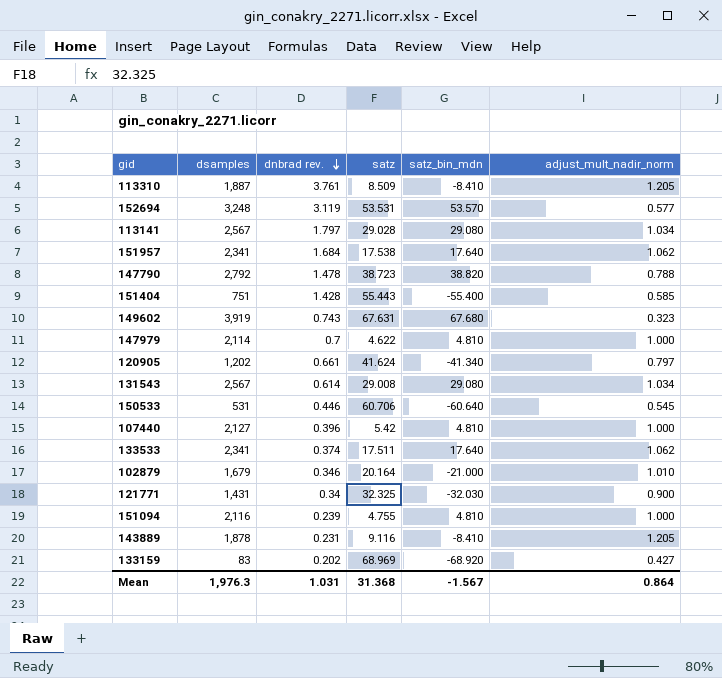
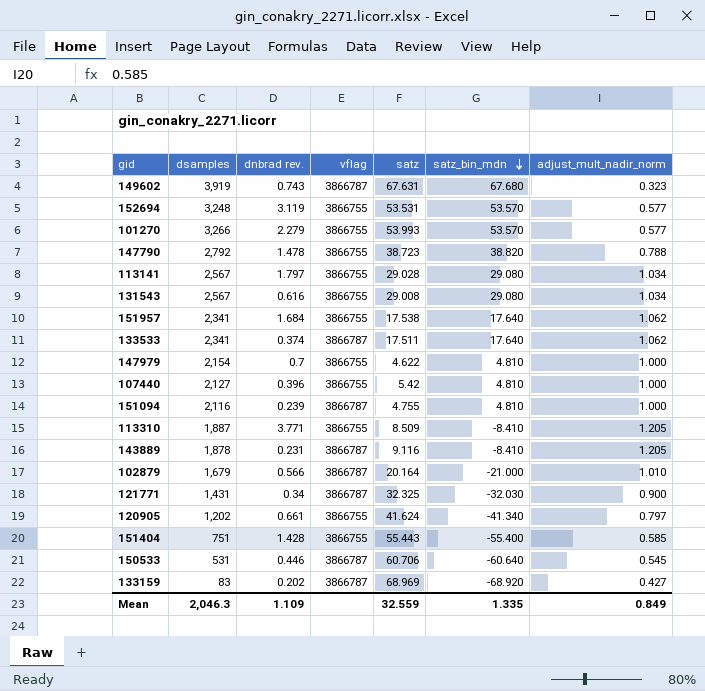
row order: dnbrad rev. descending -> satz_bin_mdn descending
column vflag | position: none -> 4
row 101270: none -> 3,266 | 2.279 | 3866755 | 53.993 | 53.570 | 0.577
131543 | dnbrad rev.: 0.614 -> 0.616
147979 | dsamples: 2,114 -> 2,154
113310 | dnbrad rev.: 3.761 -> 3.771
102879 | dnbrad rev.: 0.346 -> 0.566
Mean | dsamples: 1,976.3 -> 2,046.3
Mean | dnbrad rev.: 1.031 -> 1.109
Mean | satz: 31.368 -> 32.559
Mean | satz_bin_mdn: -1.567 -> 1.335
Mean | adjust_mult_nadir_norm: 0.864 -> 0.849

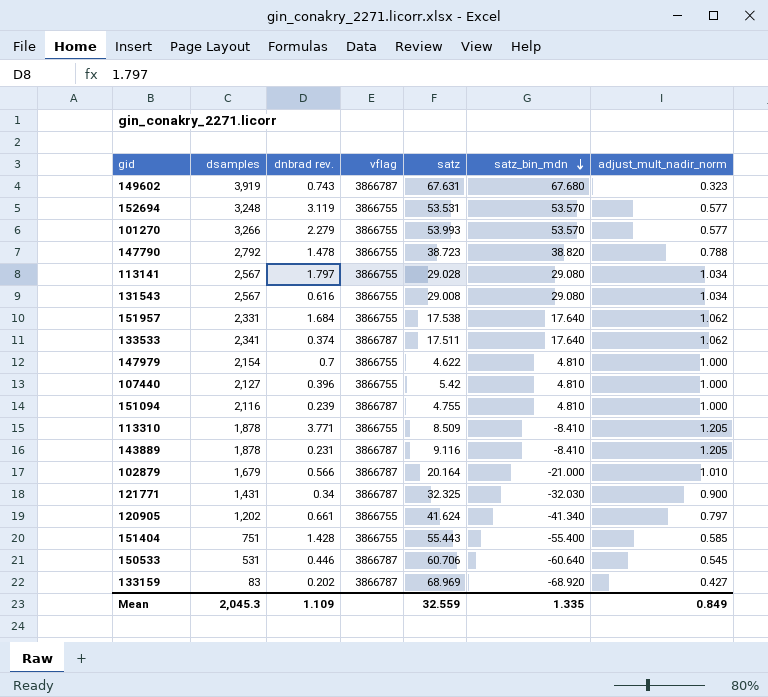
151957 | dsamples: 2,341 -> 2,331
113310 | dsamples: 1,887 -> 1,878
Mean | dsamples: 2,046.3 -> 2,045.3

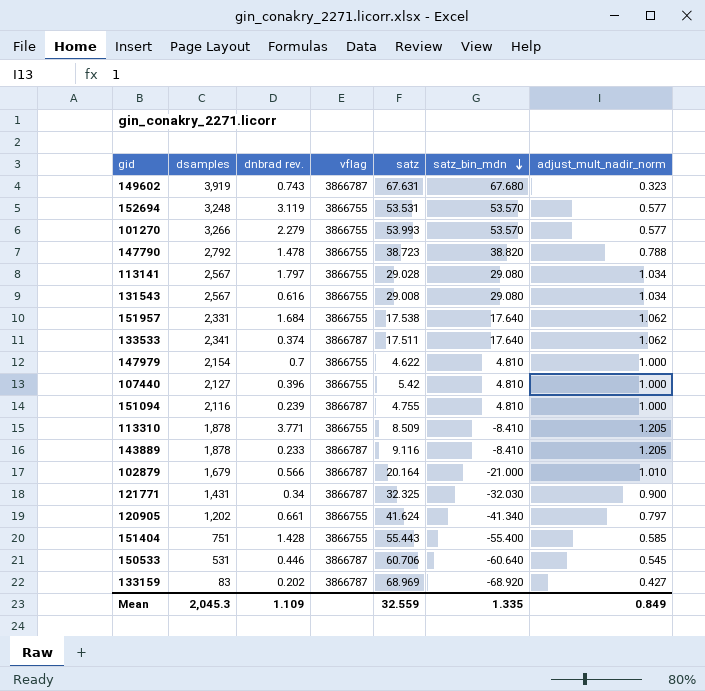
143889 | dnbrad rev.: 0.231 -> 0.233

